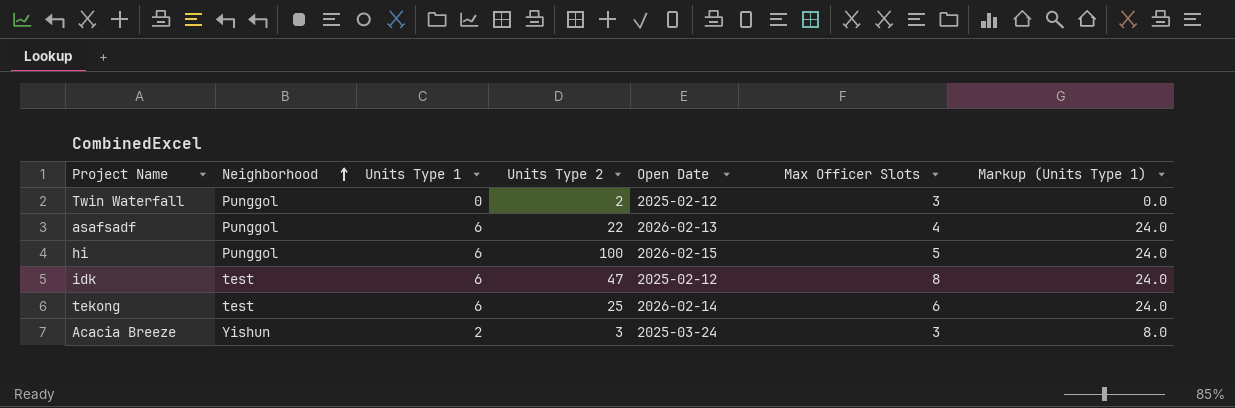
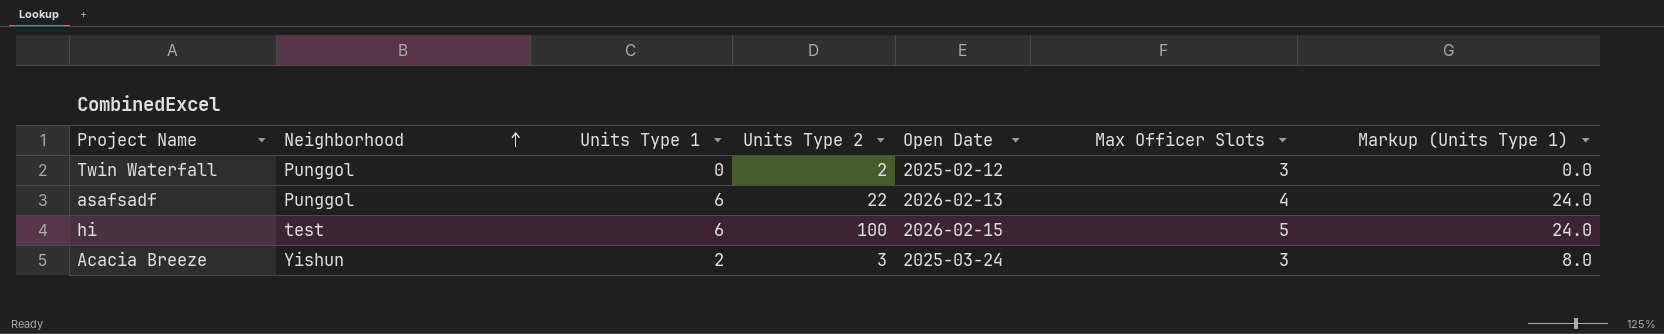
row idk: test | 6 | 47 | 2025-02-12 | 8 | 24.0 -> none
row tekong: test | 6 | 25 | 2026-02-14 | 6 | 24.0 -> none
hi | Neighborhood: Punggol -> test

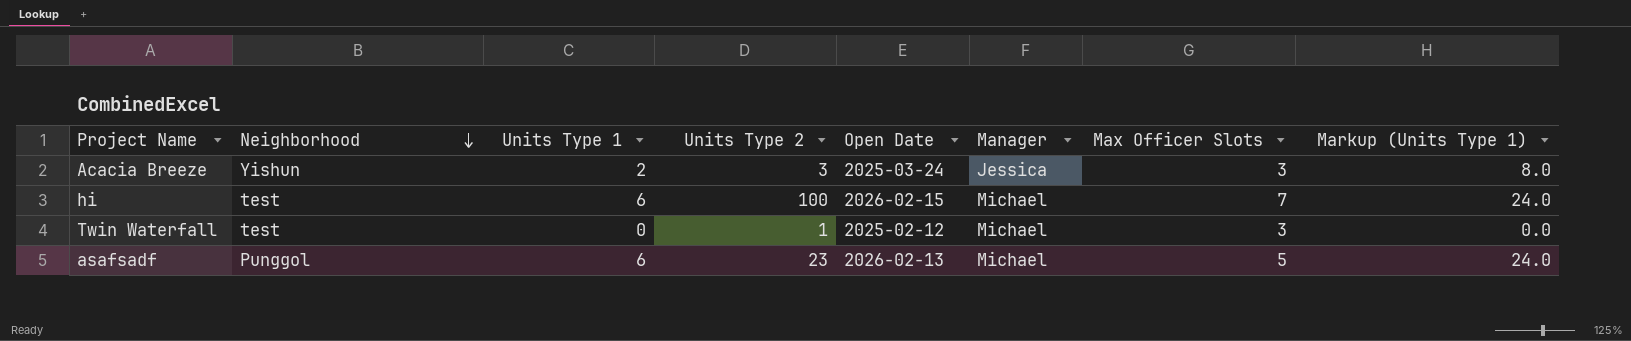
row order: Neighborhood ascending -> Neighborhood descending
column Manager | position: none -> 6
hi | Max Officer Slots: 5 -> 7
Twin Waterfall | Neighborhood: Punggol -> test
Twin Waterfall | Units Type 2: 2 -> 1
asafsadf | Units Type 2: 22 -> 23
asafsadf | Max Officer Slots: 4 -> 5

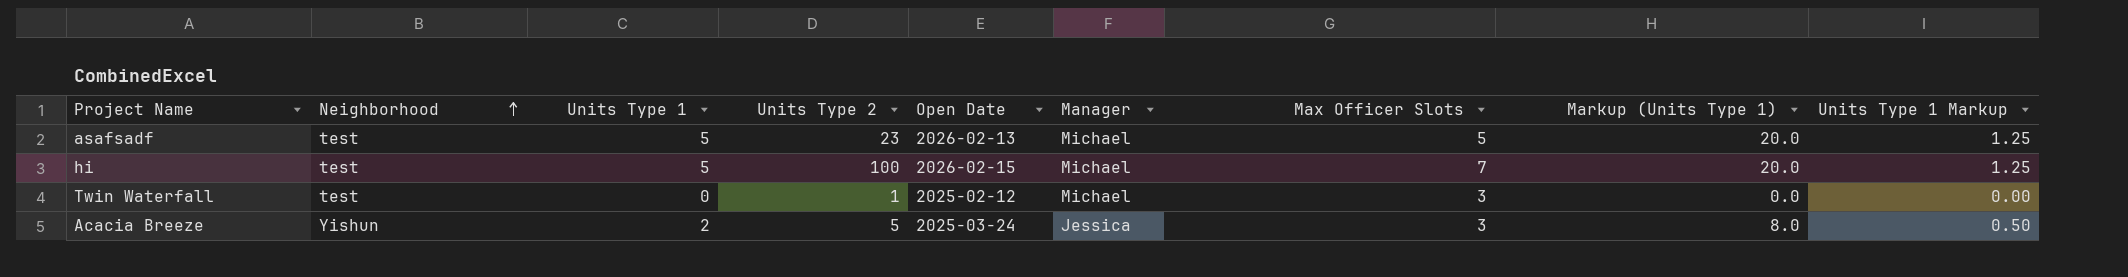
row order: Neighborhood descending -> Neighborhood ascending
column Units Type 1 Markup | formula: none -> [Units Type 1] * 0.25
asafsadf | Neighborhood: Punggol -> test
asafsadf | Units Type 1: 6 -> 5
asafsadf | Markup (Units Type 1): 24.0 -> 20.0
hi | Units Type 1: 6 -> 5
hi | Markup (Units Type 1): 24.0 -> 20.0
Acacia Breeze | Units Type 2: 3 -> 5

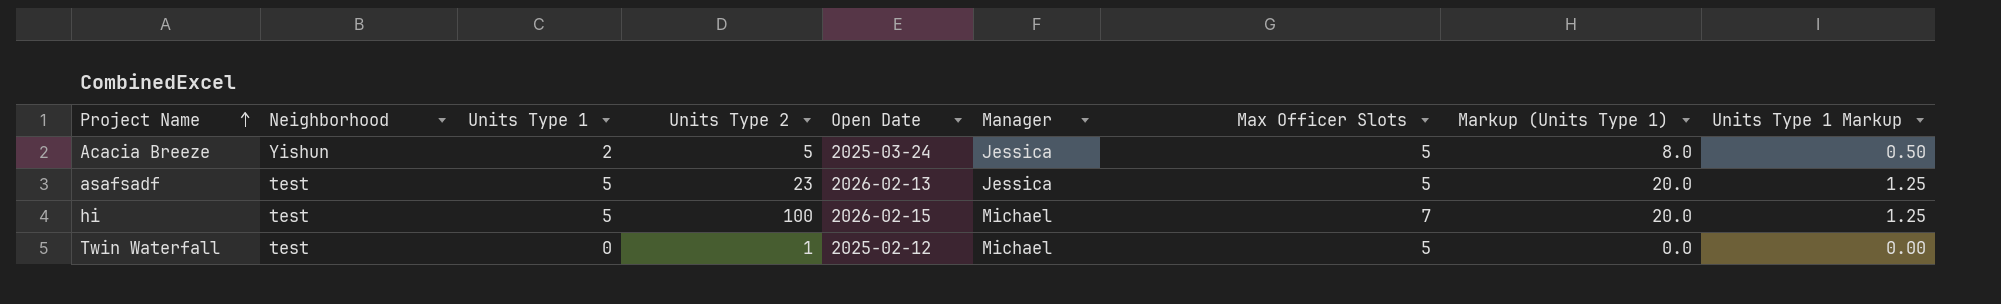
row order: Neighborhood ascending -> Project Name ascending
Acacia Breeze | Max Officer Slots: 3 -> 5
asafsadf | Manager: Michael -> Jessica
Twin Waterfall | Max Officer Slots: 3 -> 5

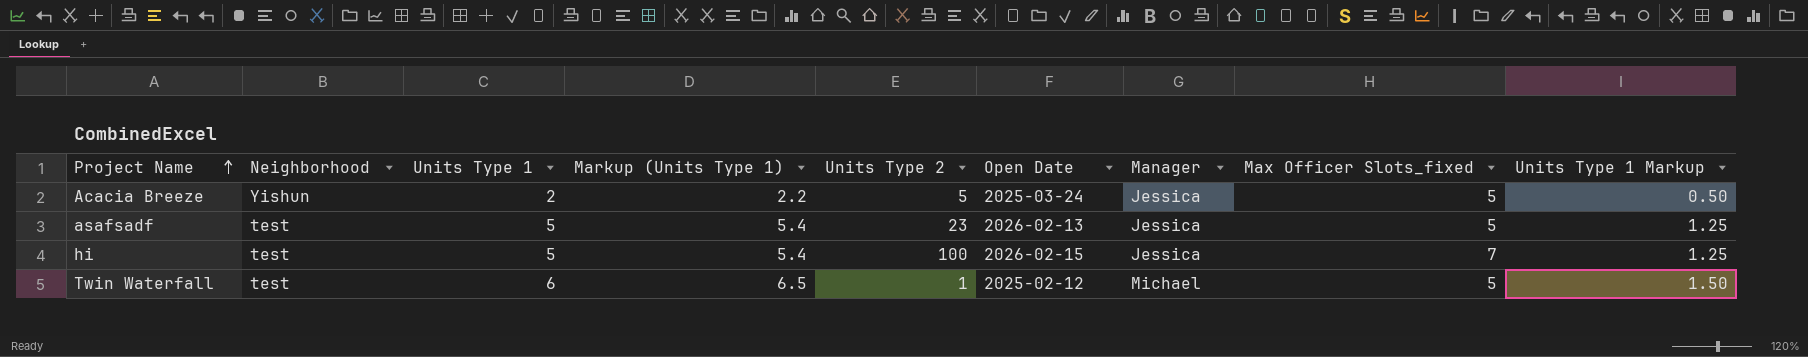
column Markup (Units Type 1) | formula: [Units Type 1] * 4 -> [Units Type 1] * 1.08
column Markup (Units Type 1) | position: 8 -> 4
column name: Max Officer Slots -> Max Officer Slots_fixed
hi | Manager: Michael -> Jessica
Twin Waterfall | Units Type 1: 0 -> 6
Twin Waterfall | Units Type 1 Markup: 0.00 -> 1.50

